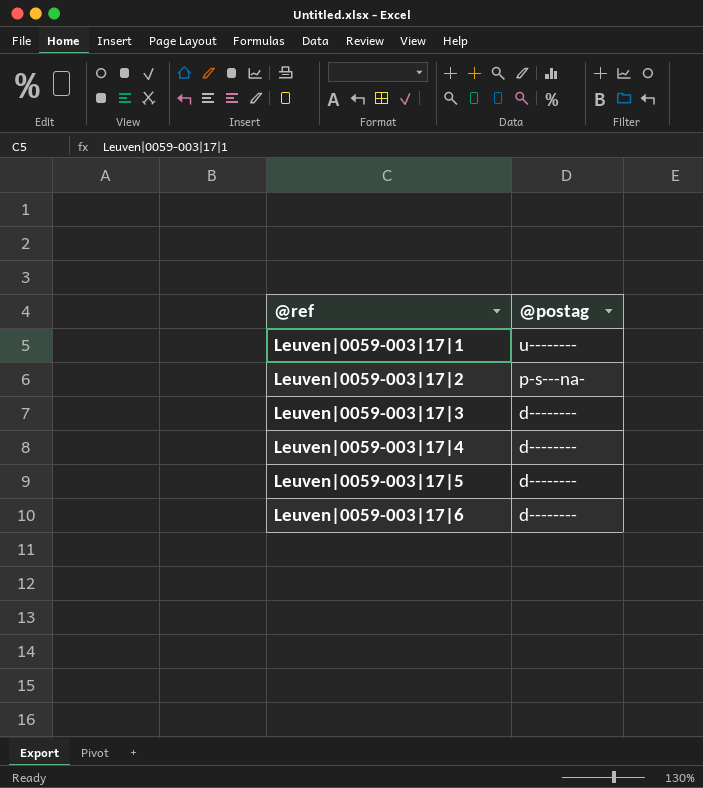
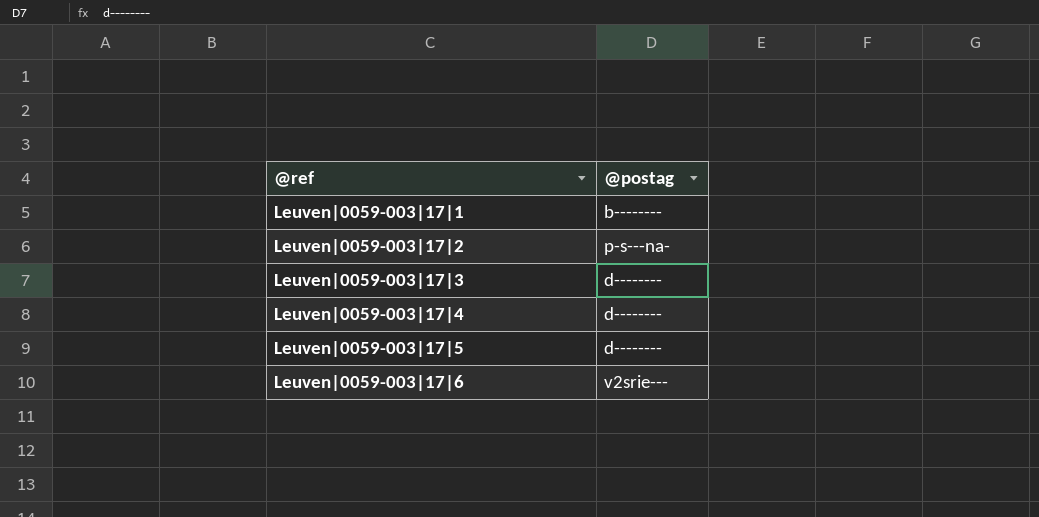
Leuven|0059-003|17|1 | @postag: u-------- -> b--------
Leuven|0059-003|17|6 | @postag: d-------- -> v2srie---

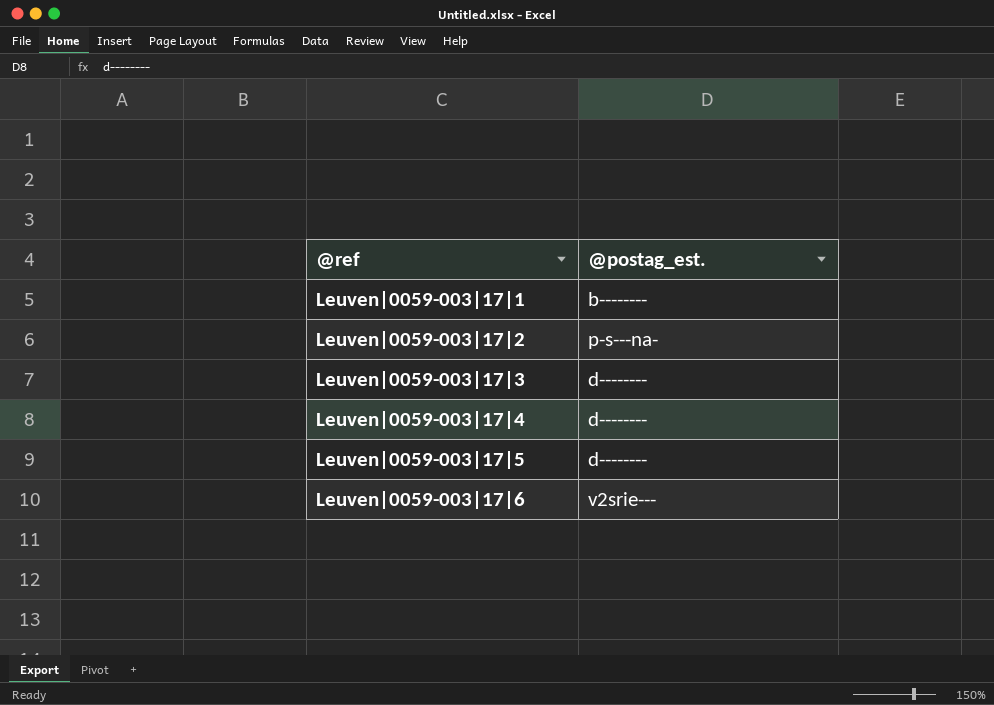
column name: @postag -> @postag_est.

